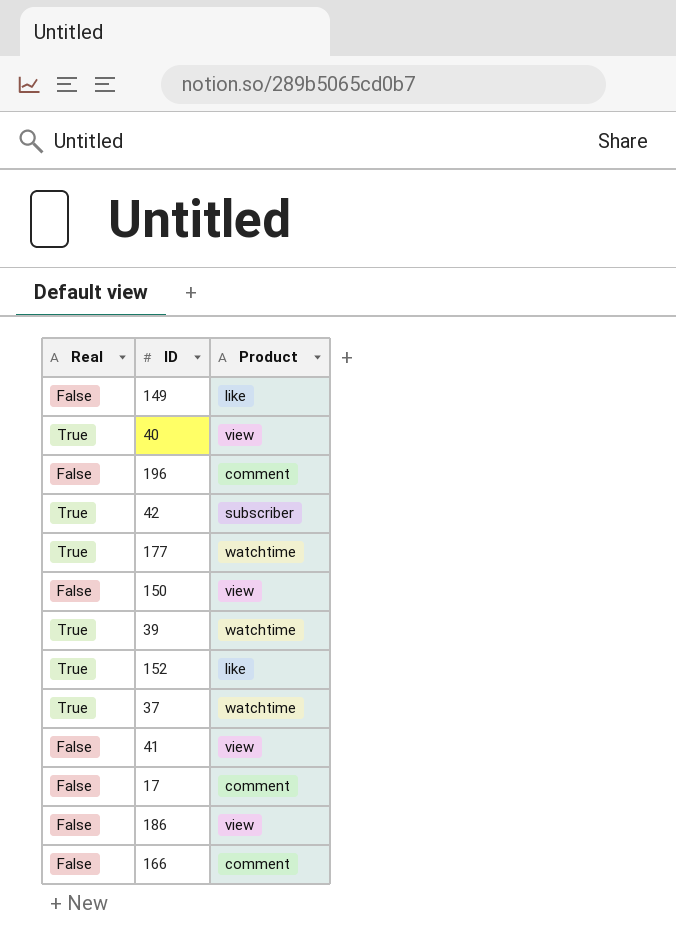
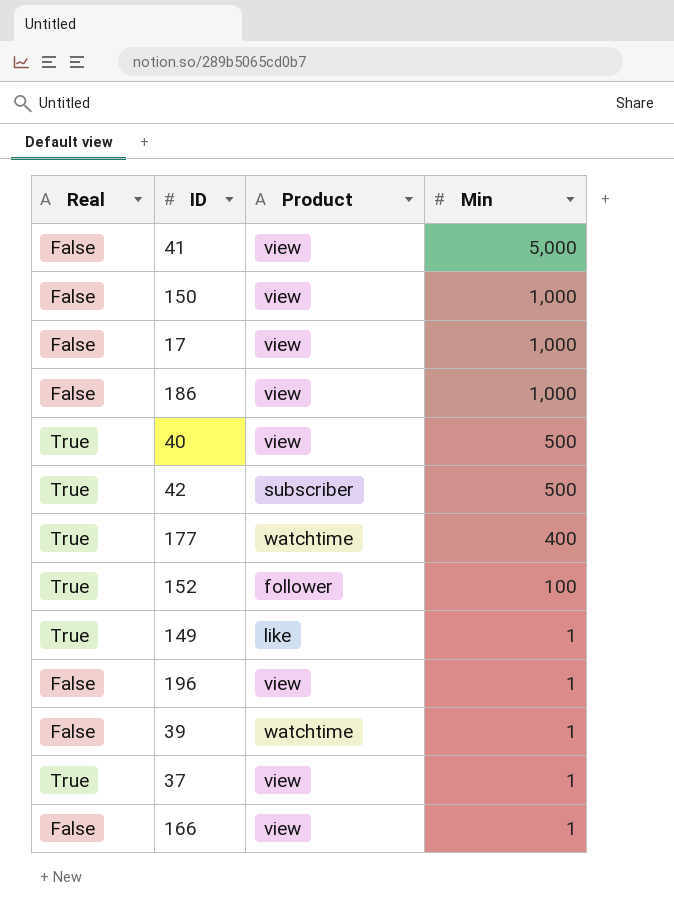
row order: none -> Min descending
column Min | position: none -> 4
17 | Product: comment -> view
152 | Product: like -> follower
149 | Real: False -> True
196 | Product: comment -> view
39 | Real: True -> False
37 | Product: watchtime -> view
166 | Product: comment -> view

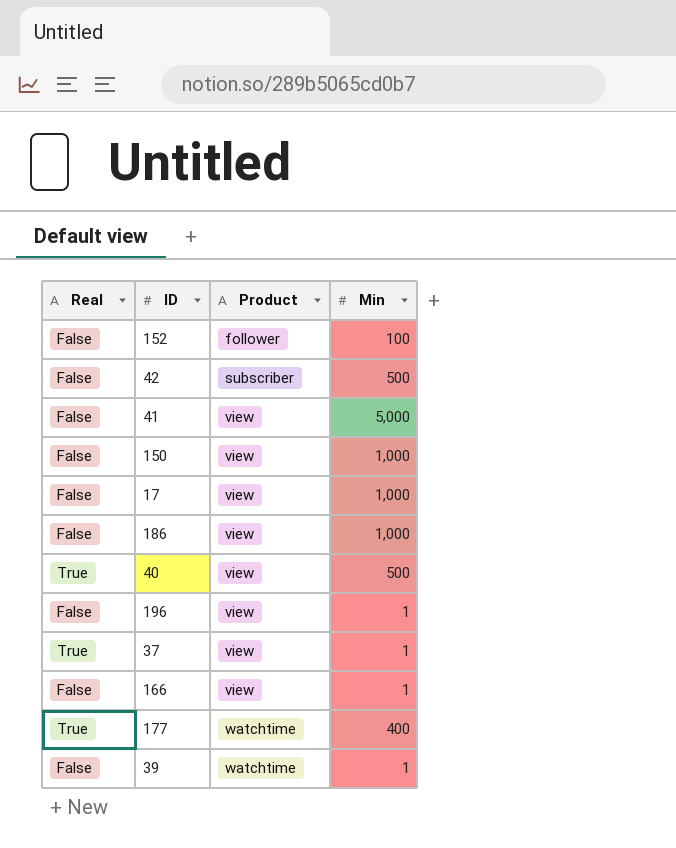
row order: Min descending -> Product ascending
row 149: True | like | 1 -> none
152 | Real: True -> False
42 | Real: True -> False

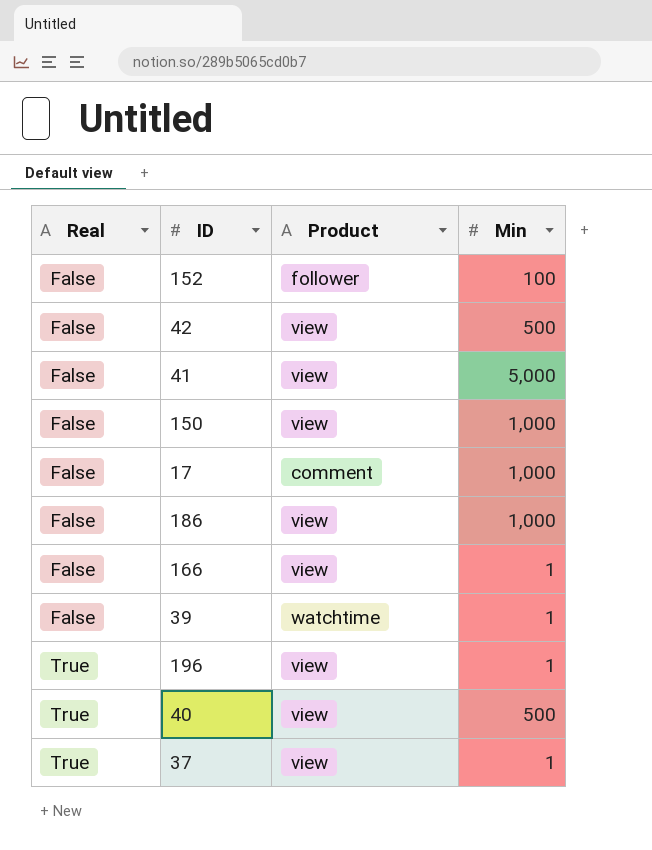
row order: Product ascending -> Real ascending
row 177: True | watchtime | 400 -> none
42 | Product: subscriber -> view
17 | Product: view -> comment
196 | Real: False -> True

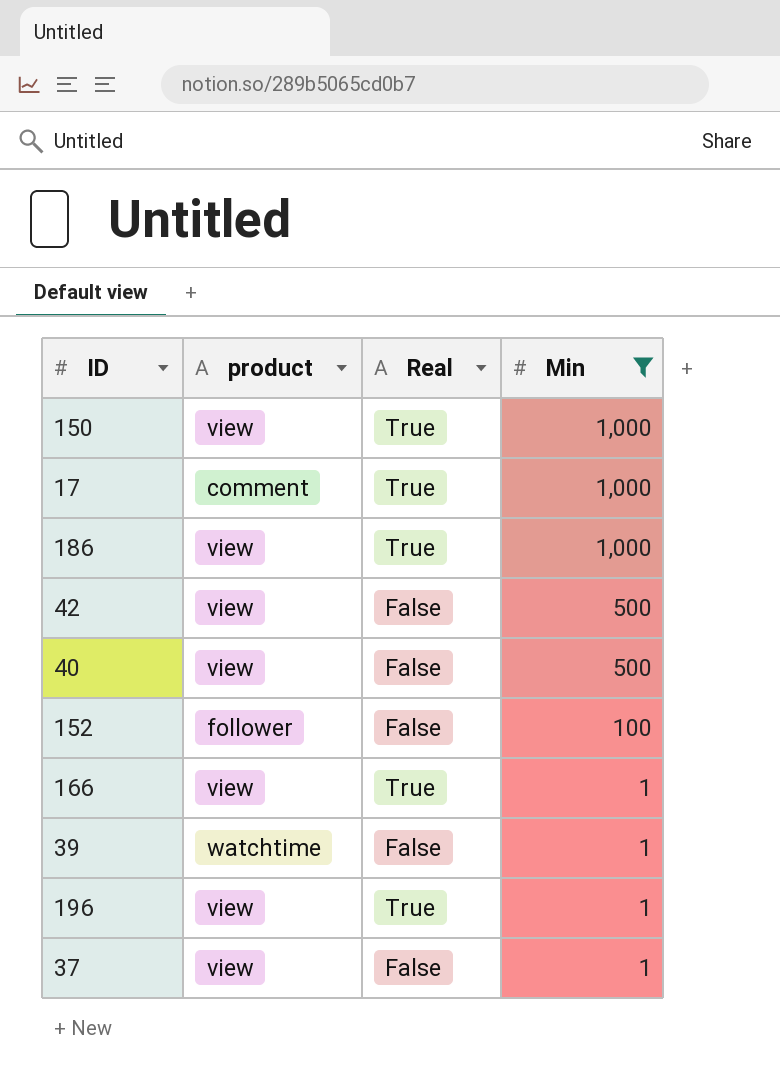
filter: none -> Min != 5,000
row order: Real ascending -> Min descending
column name: Product -> product
column Real | position: 1 -> 3
150 | Real: False -> True
17 | Real: False -> True
186 | Real: False -> True
40 | Real: True -> False
166 | Real: False -> True
37 | Real: True -> False

